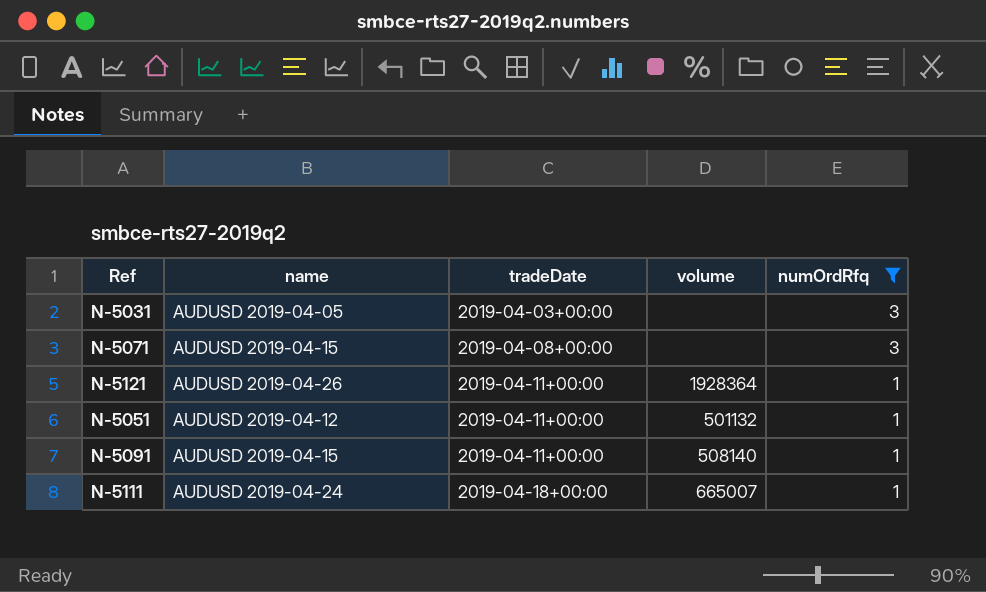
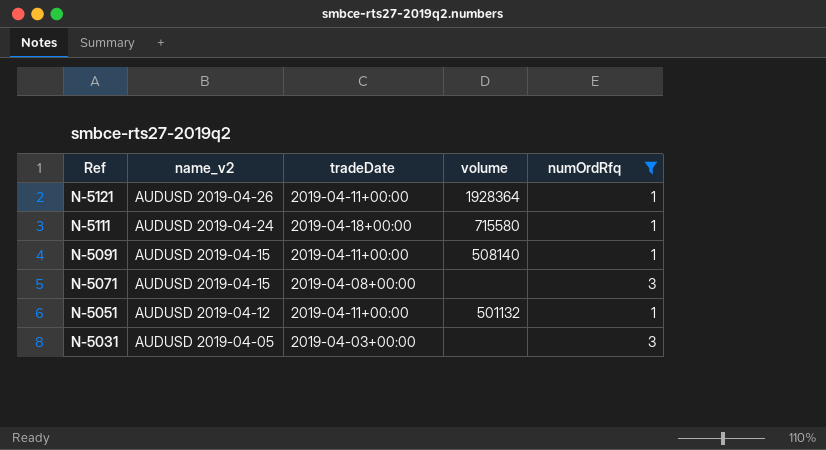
row order: tradeDate ascending -> Ref descending
column name: name -> name_v2
N-5111 | volume: 665007 -> 715580

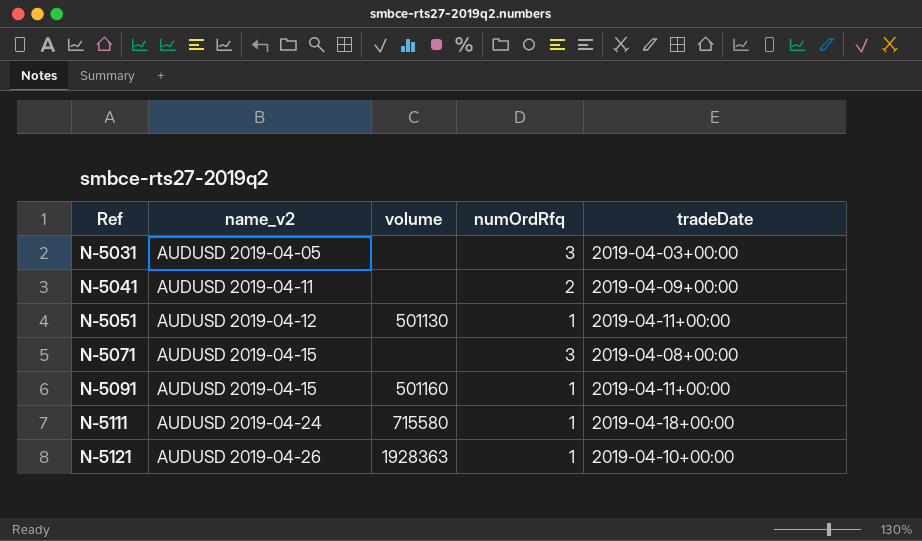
filter: numOrdRfq != 2 -> none
row order: Ref descending -> Ref ascending
column tradeDate | position: 3 -> 5
N-5051 | volume: 501132 -> 501130
N-5091 | volume: 508140 -> 501160
N-5121 | volume: 1928364 -> 1928363
N-5121 | tradeDate: 2019-04-11+00:00 -> 2019-04-10+00:00

